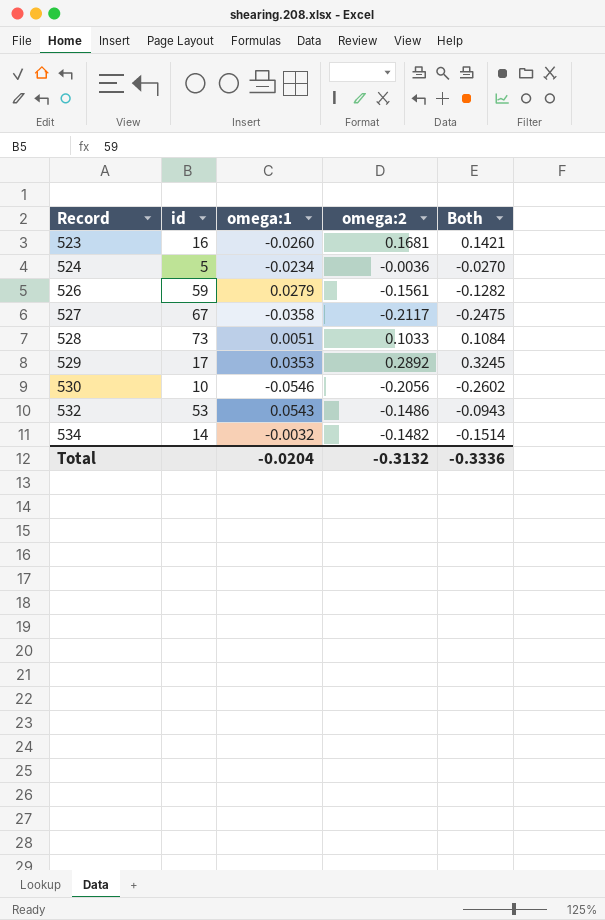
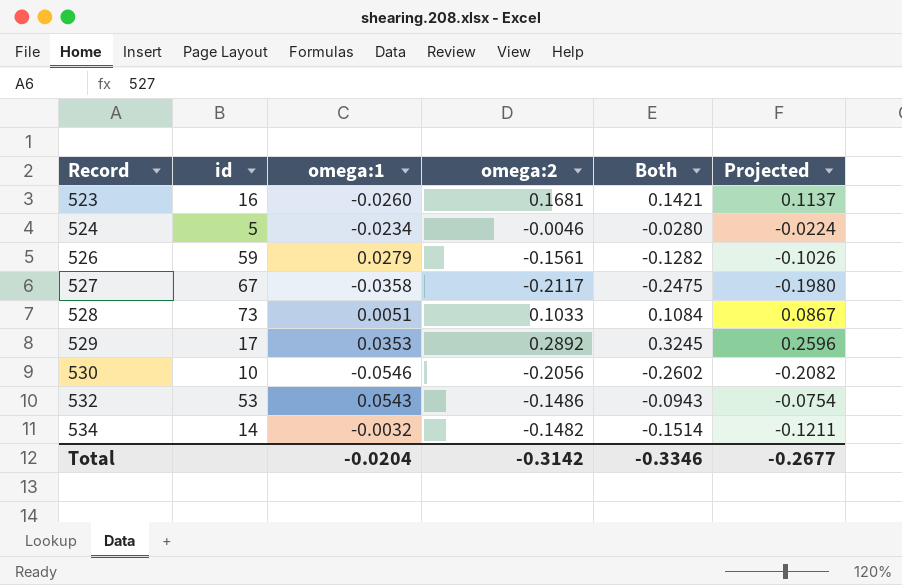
column Projected | formula: none -> [Both] * 0.8
524 | omega:2: -0.0036 -> -0.0046
524 | Both: -0.0270 -> -0.0280
Total | omega:2: -0.3132 -> -0.3142
Total | Both: -0.3336 -> -0.3346

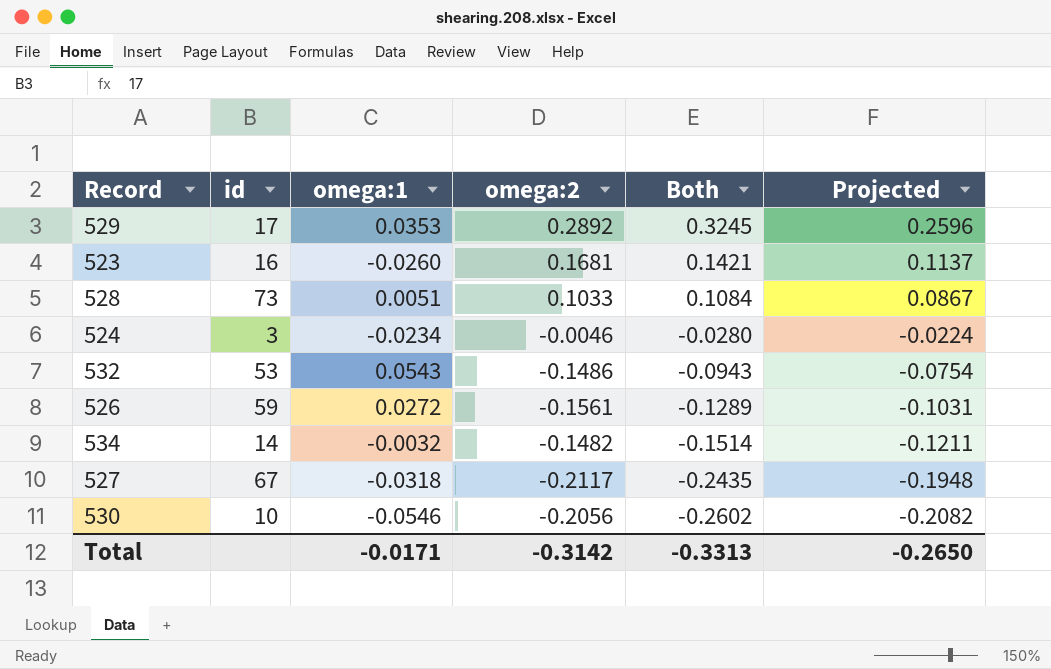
row order: Record ascending -> Both descending
524 | id: 5 -> 3
526 | omega:1: 0.0279 -> 0.0272
526 | Both: -0.1282 -> -0.1289
526 | Projected: -0.1026 -> -0.1031
527 | omega:1: -0.0358 -> -0.0318
527 | Both: -0.2475 -> -0.2435
527 | Projected: -0.1980 -> -0.1948
Total | omega:1: -0.0204 -> -0.0171
Total | Both: -0.3346 -> -0.3313
Total | Projected: -0.2677 -> -0.2650

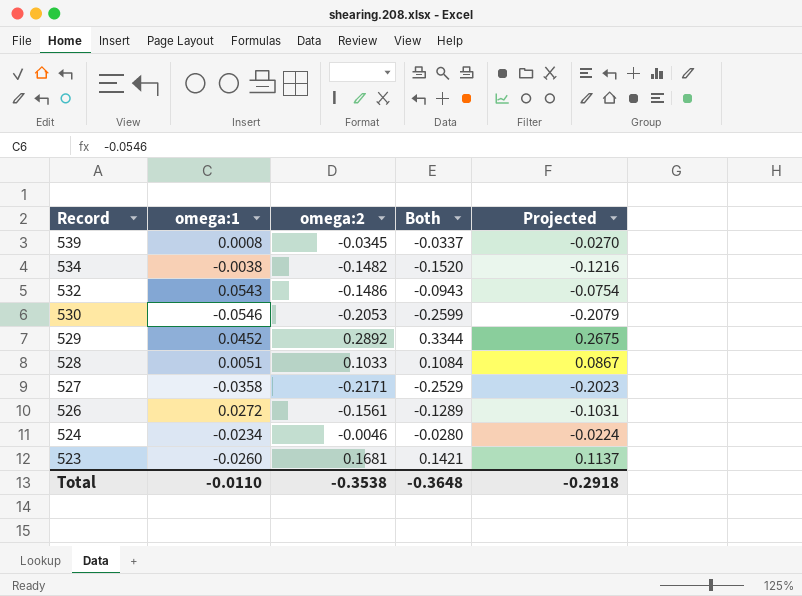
row order: Both descending -> Record descending
column id | position: 2 -> none
row 539: none -> 0.0008 | -0.0345 | -0.0337 | -0.0270
534 | omega:1: -0.0032 -> -0.0038
534 | Both: -0.1514 -> -0.1520
534 | Projected: -0.1211 -> -0.1216
530 | omega:2: -0.2056 -> -0.2053
530 | Both: -0.2602 -> -0.2599
530 | Projected: -0.2082 -> -0.2079
529 | omega:1: 0.0353 -> 0.0452
529 | Both: 0.3245 -> 0.3344
529 | Projected: 0.2596 -> 0.2675
527 | omega:1: -0.0318 -> -0.0358
527 | omega:2: -0.2117 -> -0.2171
527 | Both: -0.2435 -> -0.2529
527 | Projected: -0.1948 -> -0.2023
Total | omega:1: -0.0171 -> -0.0110
Total | omega:2: -0.3142 -> -0.3538
Total | Both: -0.3313 -> -0.3648
Total | Projected: -0.2650 -> -0.2918

